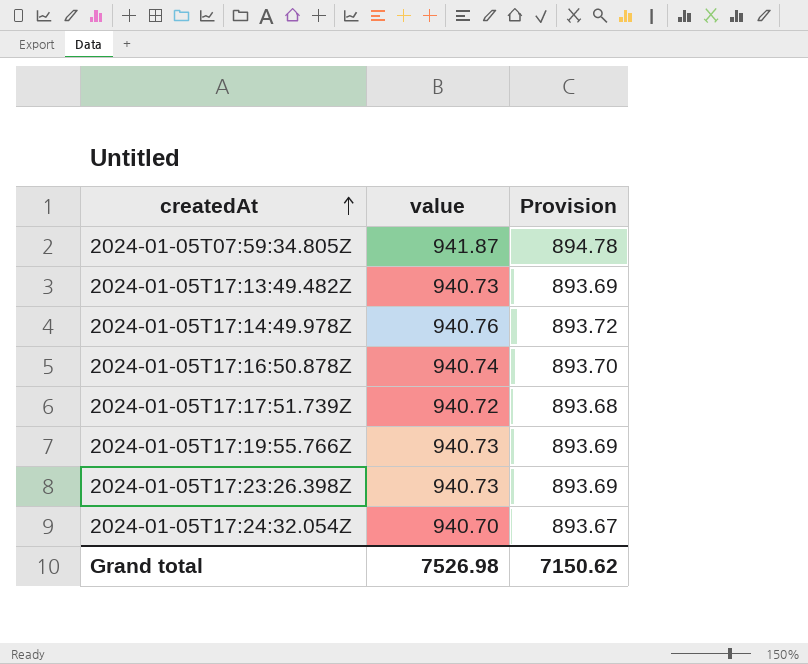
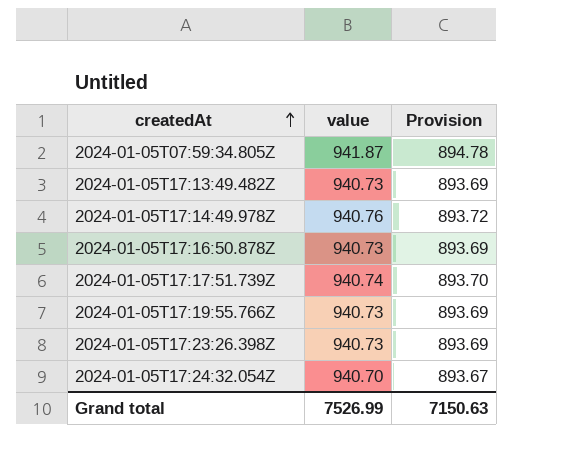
2024-01-05T17:16:50.878Z | value: 940.74 -> 940.73
2024-01-05T17:16:50.878Z | Provision: 893.70 -> 893.69
2024-01-05T17:17:51.739Z | value: 940.72 -> 940.74
2024-01-05T17:17:51.739Z | Provision: 893.68 -> 893.70
Grand total | value: 7526.98 -> 7526.99
Grand total | Provision: 7150.62 -> 7150.63

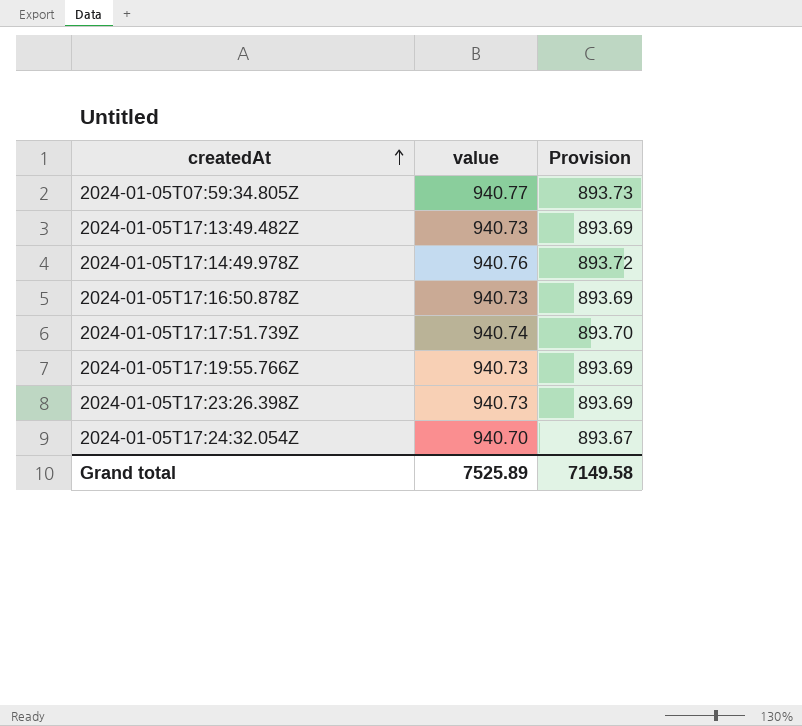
2024-01-05T07:59:34.805Z | value: 941.87 -> 940.77
2024-01-05T07:59:34.805Z | Provision: 894.78 -> 893.73
Grand total | value: 7526.99 -> 7525.89
Grand total | Provision: 7150.63 -> 7149.58

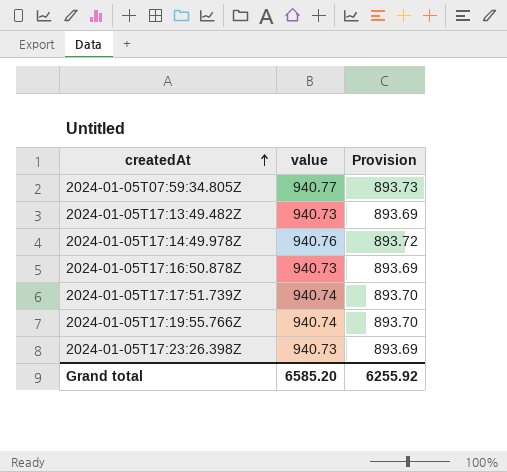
row 2024-01-05T17:24:32.054Z: 940.70 | 893.67 -> none
2024-01-05T17:19:55.766Z | value: 940.73 -> 940.74
2024-01-05T17:19:55.766Z | Provision: 893.69 -> 893.70
Grand total | value: 7525.89 -> 6585.20
Grand total | Provision: 7149.58 -> 6255.92

